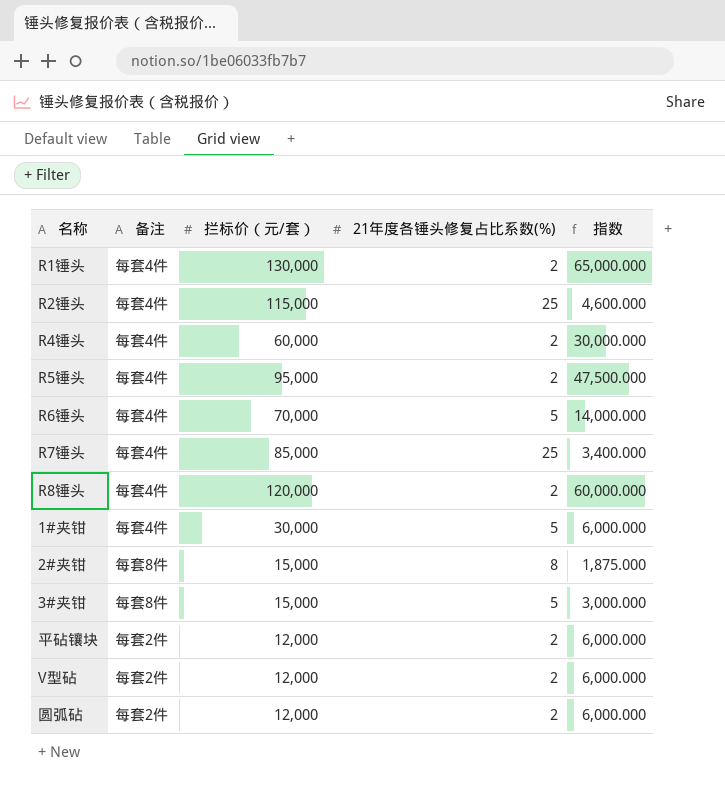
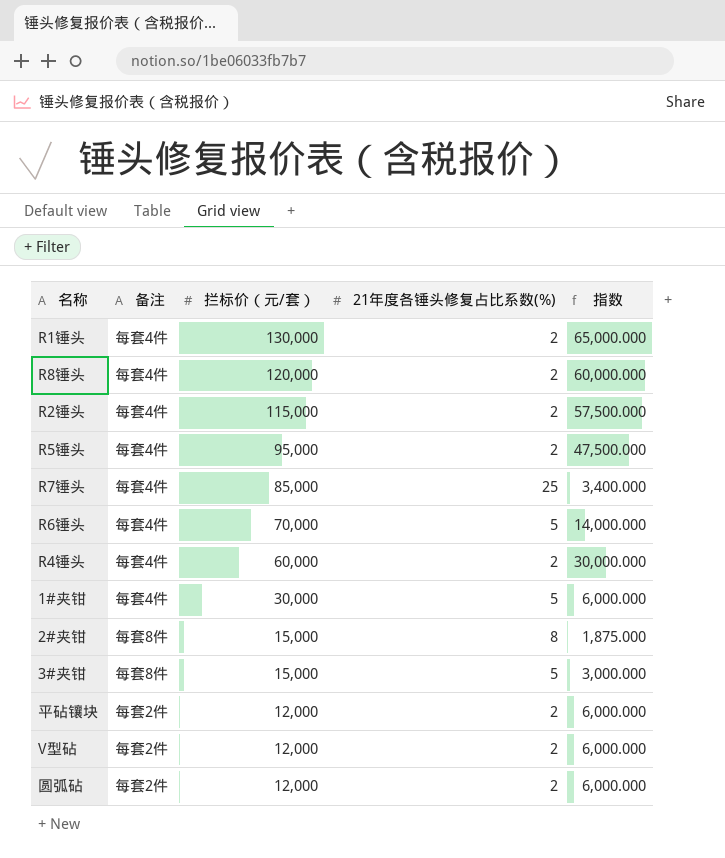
row order: none -> 拦标价（元/套） descending
R2锤头 | 21年度各锤头修复占比系数(%): 25 -> 2
R2锤头 | 指数: 4,600.000 -> 57,500.000

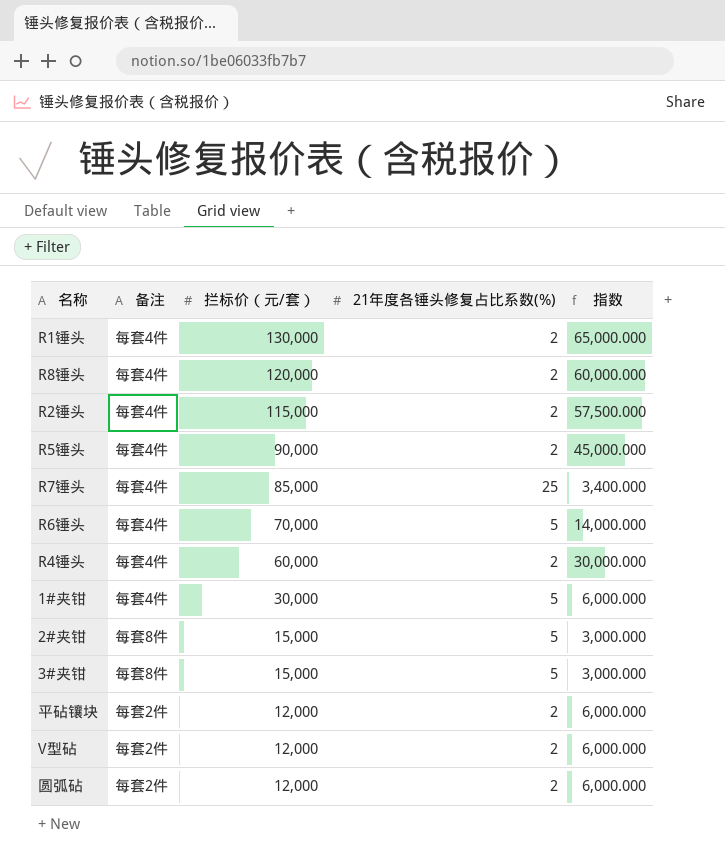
R5锤头 | 拦标价（元/套）: 95,000 -> 90,000
R5锤头 | 指数: 47,500.000 -> 45,000.000
2#夹钳 | 21年度各锤头修复占比系数(%): 8 -> 5
2#夹钳 | 指数: 1,875.000 -> 3,000.000

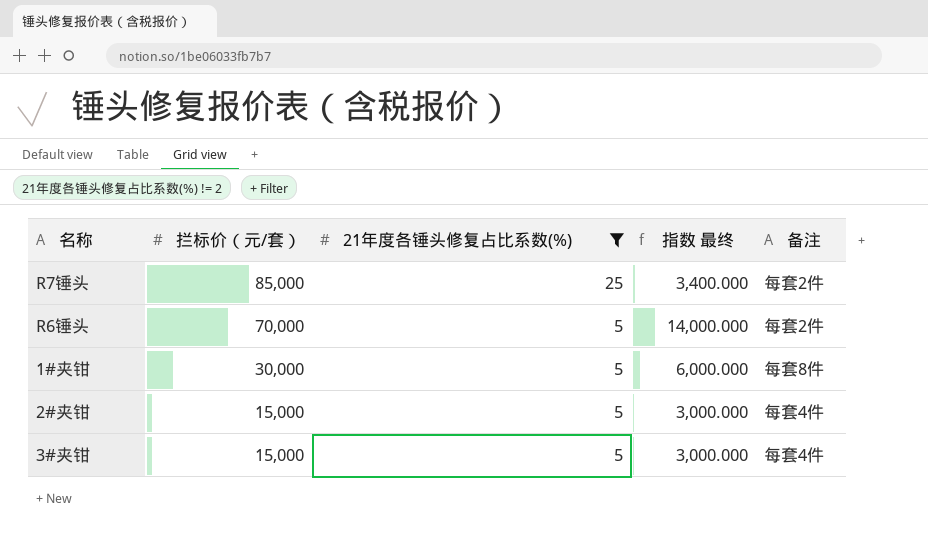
filter: none -> 21年度各锤头修复占比系数(%) != 2
column name: 指数 -> 指数 最终
column 备注 | position: 2 -> 5
R7锤头 | 备注: 每套4件 -> 每套2件
R6锤头 | 备注: 每套4件 -> 每套2件
1#夹钳 | 备注: 每套4件 -> 每套8件
2#夹钳 | 备注: 每套8件 -> 每套4件
3#夹钳 | 备注: 每套8件 -> 每套4件

